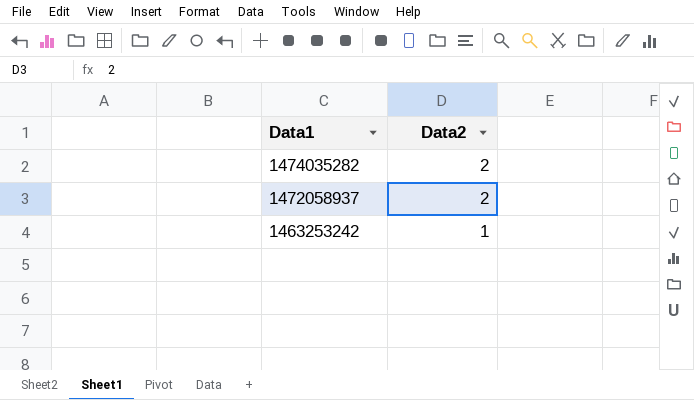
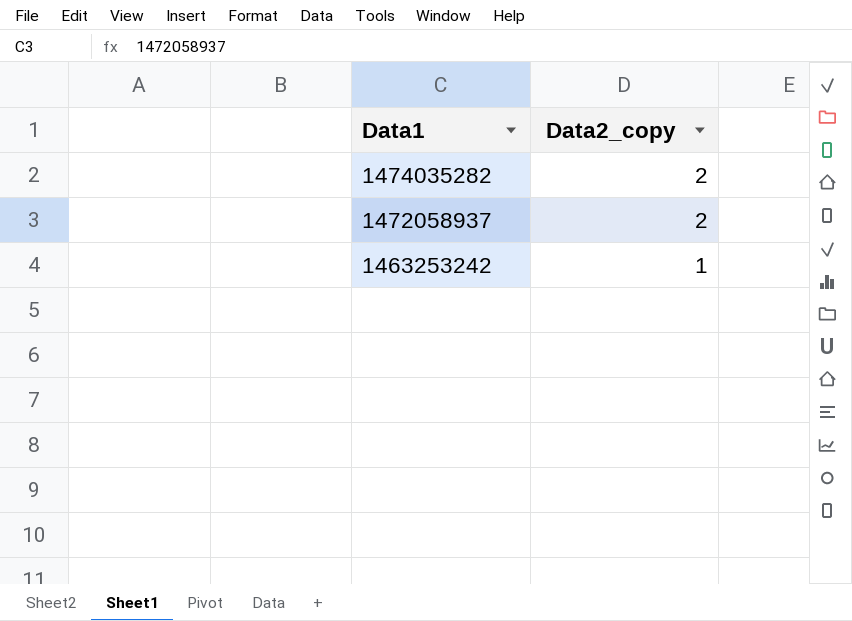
column name: Data2 -> Data2_copy

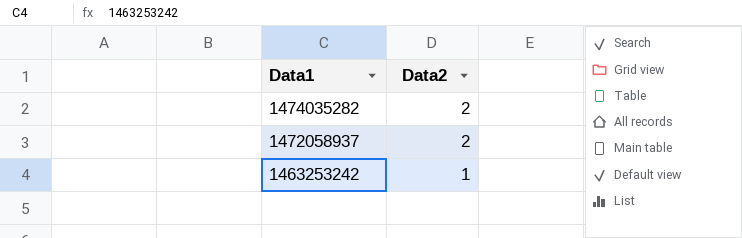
column name: Data2_copy -> Data2

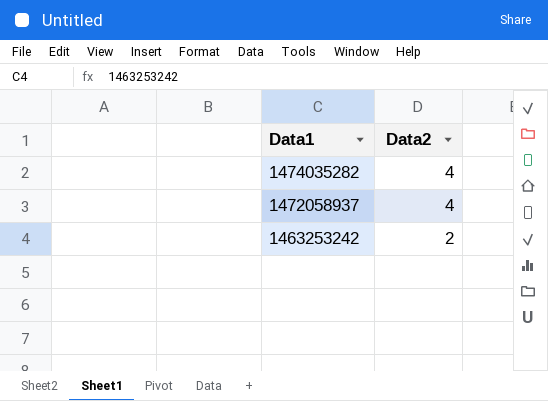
1474035282 | Data2: 2 -> 4
1472058937 | Data2: 2 -> 4
1463253242 | Data2: 1 -> 2

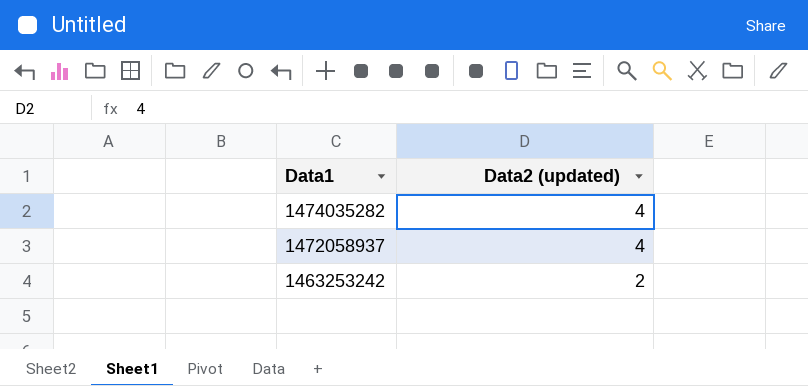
column name: Data2 -> Data2 (updated)

